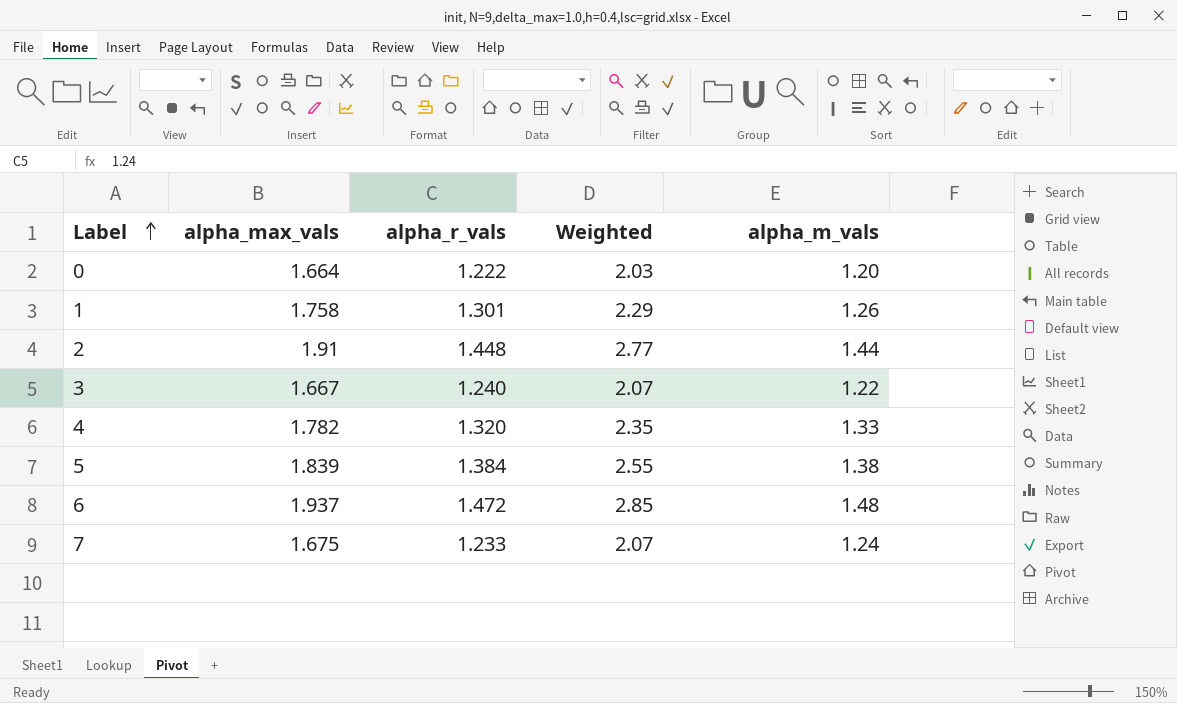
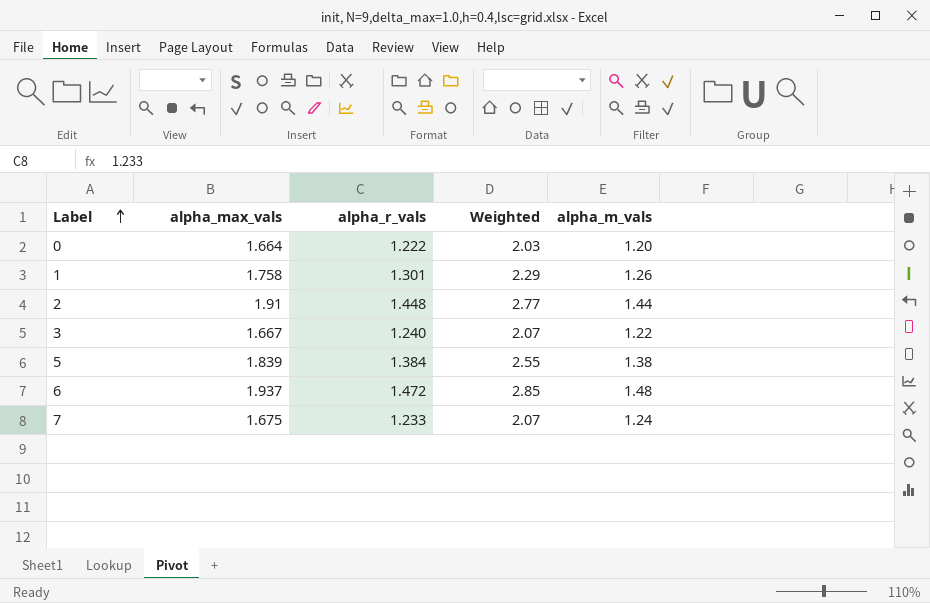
row 4: 1.782 | 1.320 | 2.35 | 1.33 -> none

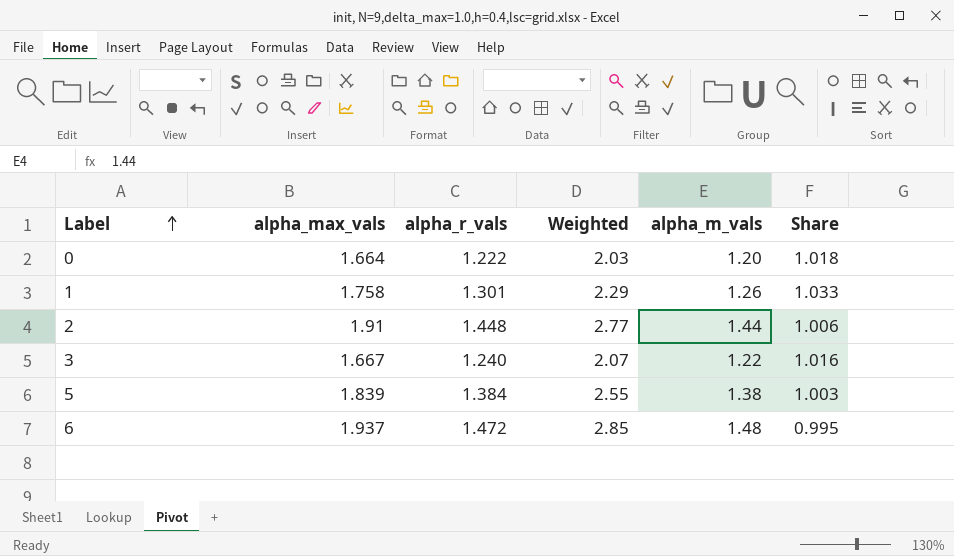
column Share | formula: none -> [alpha_r_vals] / [alpha_m_vals]
row 7: 1.675 | 1.233 | 2.07 | 1.24 -> none

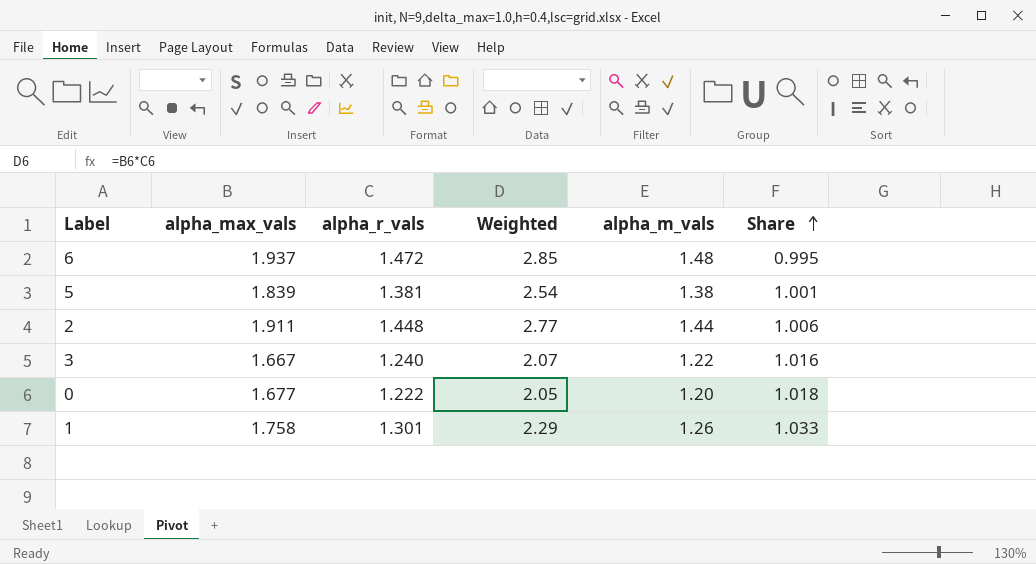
row order: Label ascending -> Share ascending
5 | alpha_r_vals: 1.384 -> 1.381
5 | Weighted: 2.55 -> 2.54
5 | Share: 1.003 -> 1.001
2 | alpha_max_vals: 1.91 -> 1.911
0 | alpha_max_vals: 1.664 -> 1.677
0 | Weighted: 2.03 -> 2.05

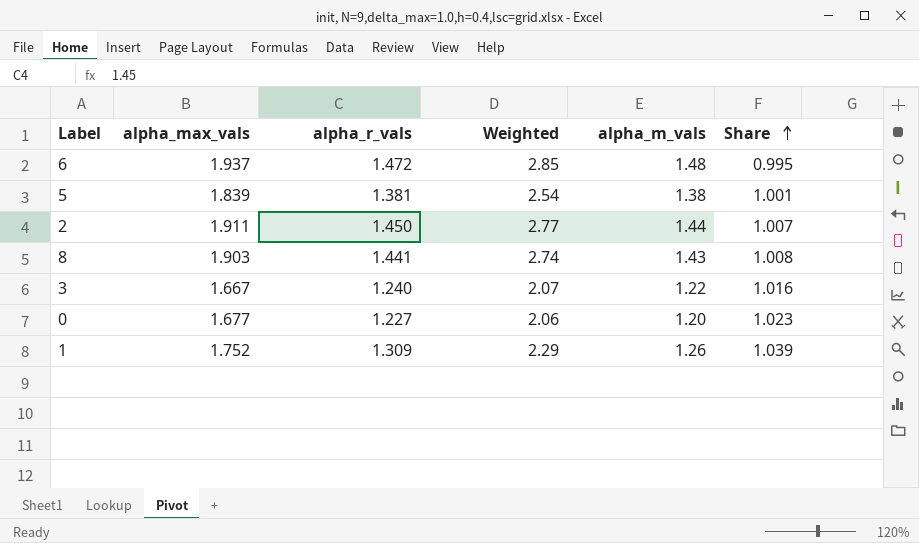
2 | alpha_r_vals: 1.448 -> 1.450
2 | Share: 1.006 -> 1.007
row 8: none -> 1.903 | 1.441 | 2.74 | 1.43 | 1.008
0 | alpha_r_vals: 1.222 -> 1.227
0 | Weighted: 2.05 -> 2.06
0 | Share: 1.018 -> 1.023
1 | alpha_max_vals: 1.758 -> 1.752
1 | alpha_r_vals: 1.301 -> 1.309
1 | Share: 1.033 -> 1.039

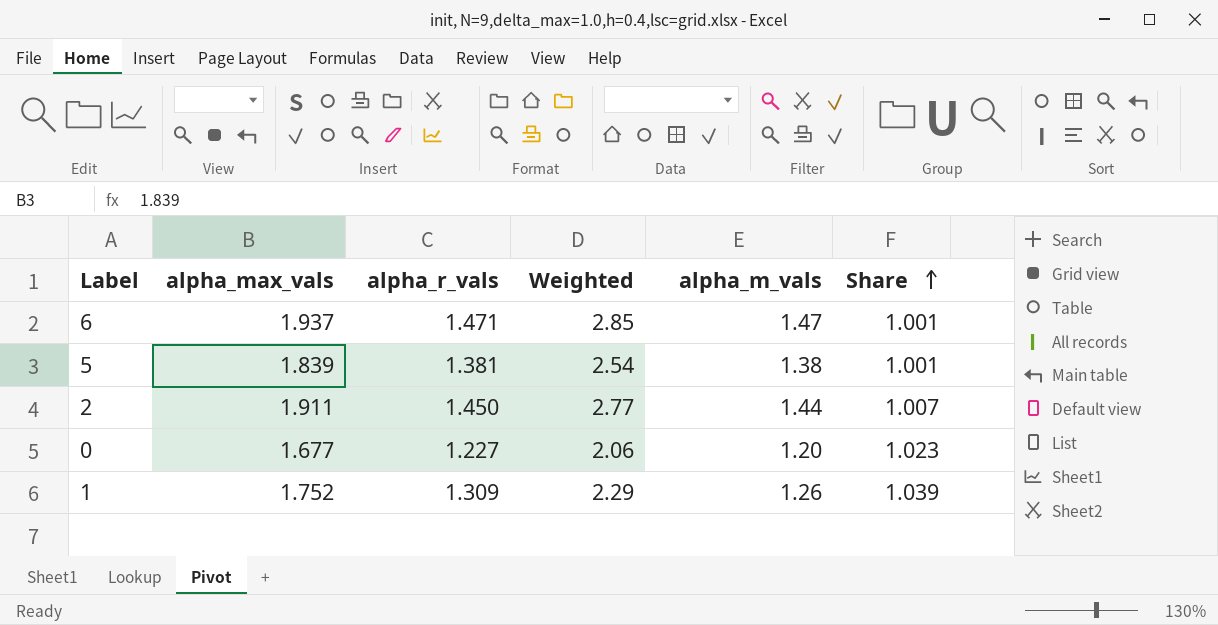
row 8: 1.903 | 1.441 | 2.74 | 1.43 | 1.008 -> none
row 3: 1.667 | 1.240 | 2.07 | 1.22 | 1.016 -> none
6 | alpha_r_vals: 1.472 -> 1.471
6 | alpha_m_vals: 1.48 -> 1.47
6 | Share: 0.995 -> 1.001

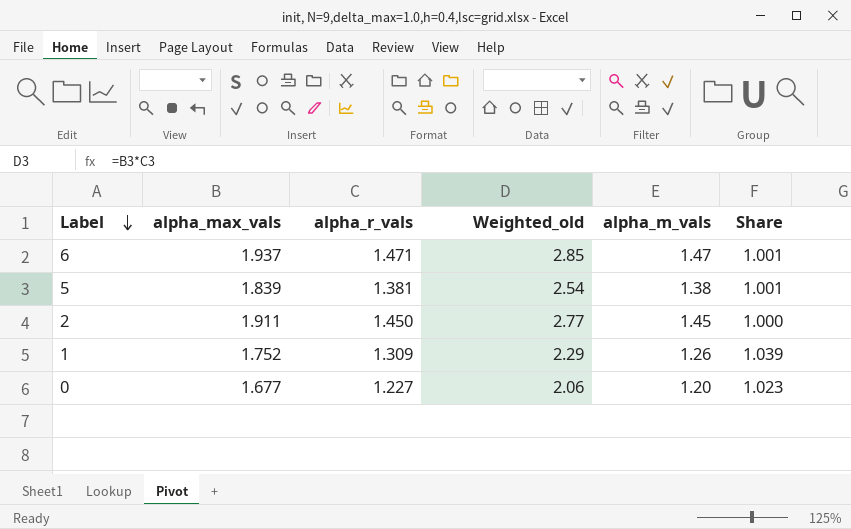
row order: Share ascending -> Label descending
column name: Weighted -> Weighted_old
2 | alpha_m_vals: 1.44 -> 1.45
2 | Share: 1.007 -> 1.000

